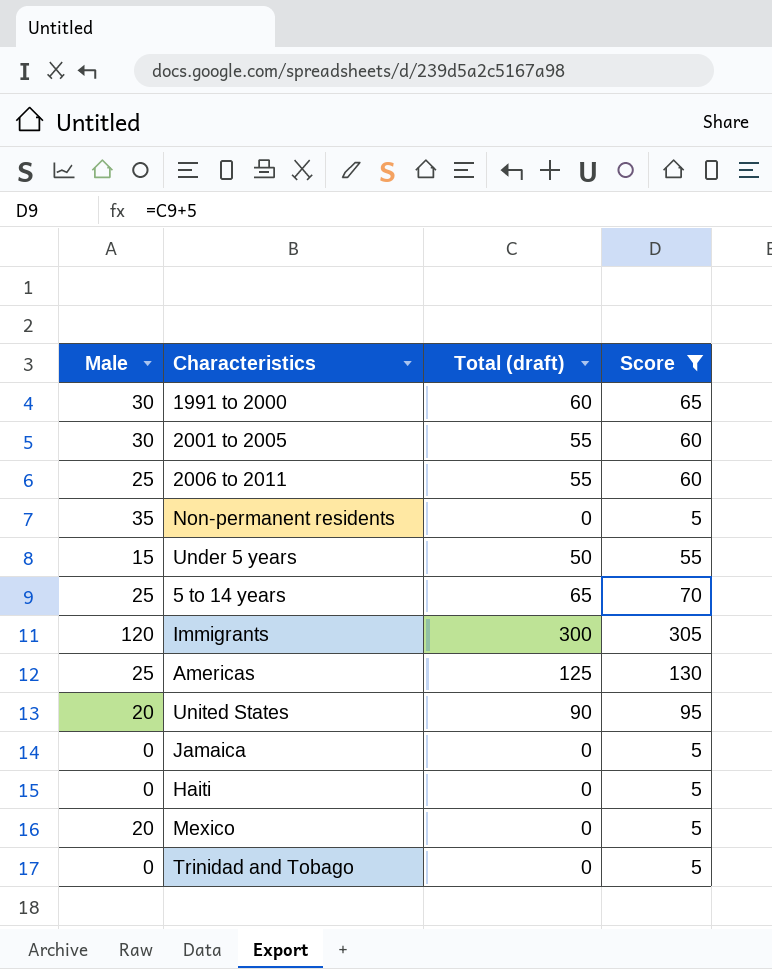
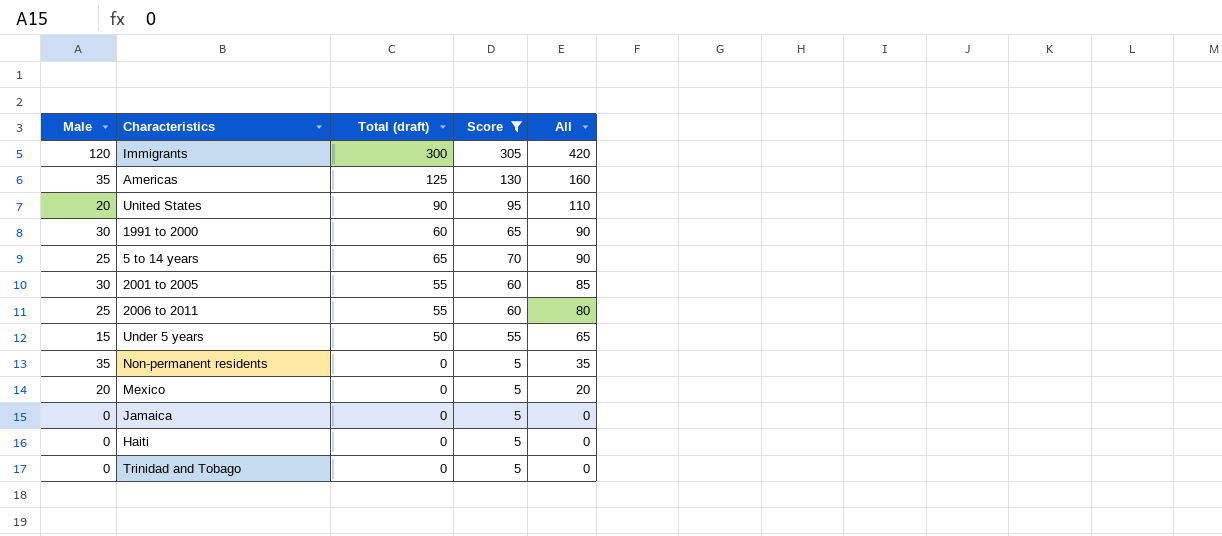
row order: none -> All descending
column All | formula: none -> [Male] + [Total (draft)]
Americas | Male: 25 -> 35

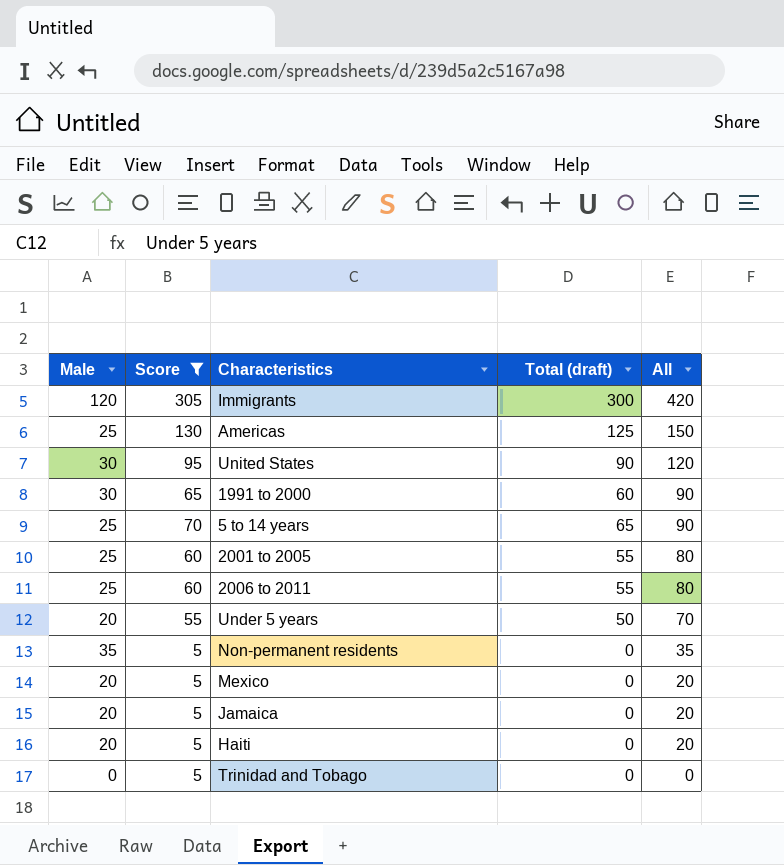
column Score | position: 4 -> 2
Americas | Male: 35 -> 25
Americas | All: 160 -> 150
United States | Male: 20 -> 30
United States | All: 110 -> 120
2001 to 2005 | Male: 30 -> 25
2001 to 2005 | All: 85 -> 80
Under 5 years | Male: 15 -> 20
Under 5 years | All: 65 -> 70
Jamaica | Male: 0 -> 20
Jamaica | All: 0 -> 20
Haiti | Male: 0 -> 20
Haiti | All: 0 -> 20

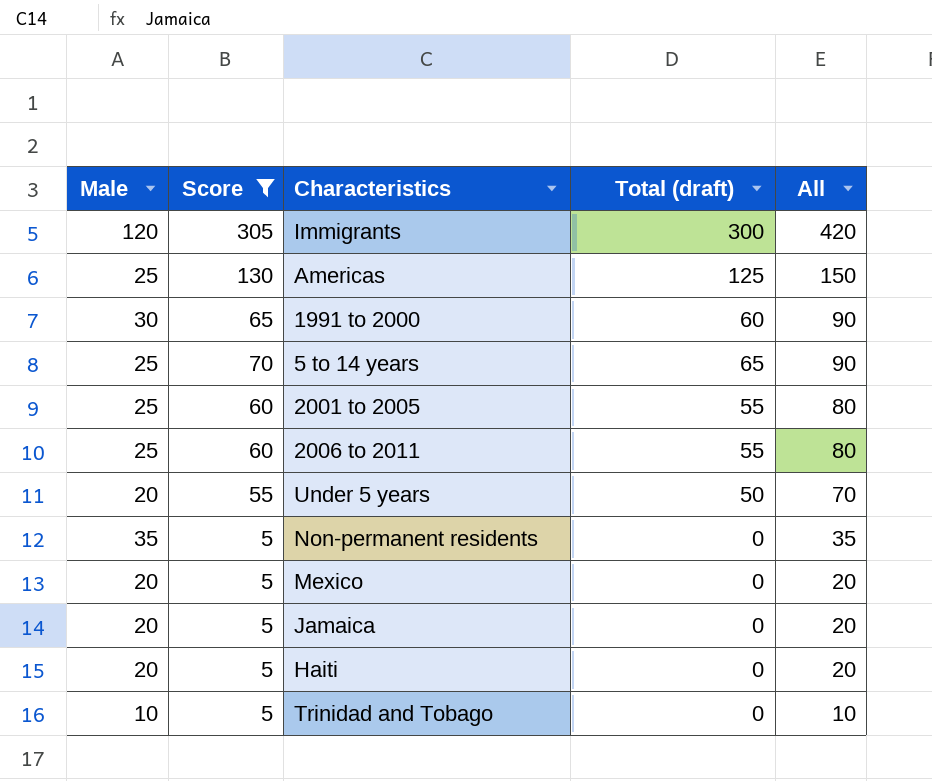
row United States: 30 | 95 | 90 | 120 -> none
Trinidad and Tobago | Male: 0 -> 10
Trinidad and Tobago | All: 0 -> 10

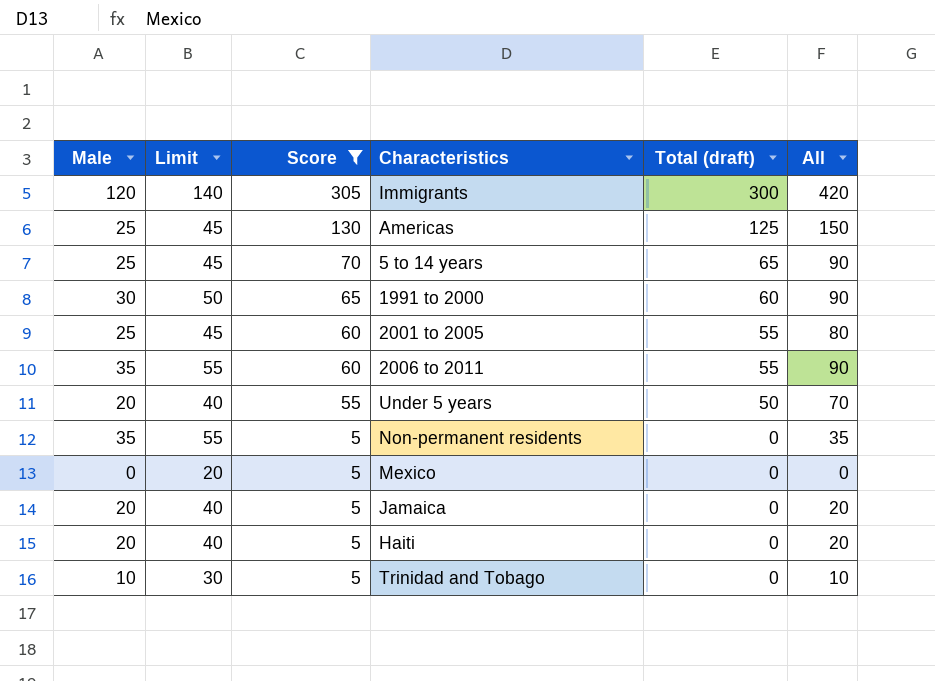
row order: All descending -> Score descending
column Limit | formula: none -> [Male] + 20
2006 to 2011 | Male: 25 -> 35
2006 to 2011 | All: 80 -> 90
Mexico | Male: 20 -> 0
Mexico | All: 20 -> 0

